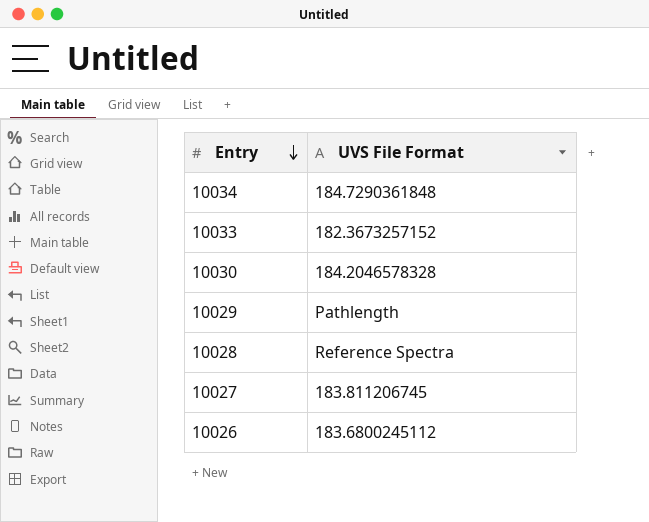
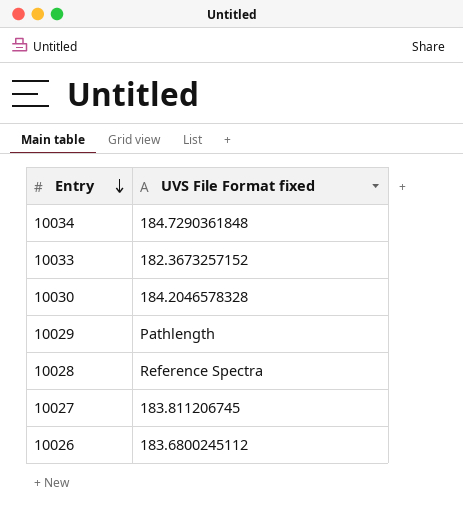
column name: UVS File Format -> UVS File Format fixed

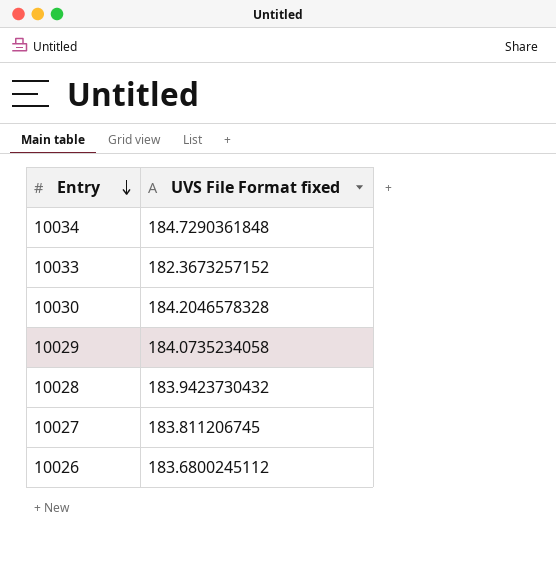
10029 | UVS File Format fixed: Pathlength -> 184.0735234058
10028 | UVS File Format fixed: Reference Spectra -> 183.9423730432

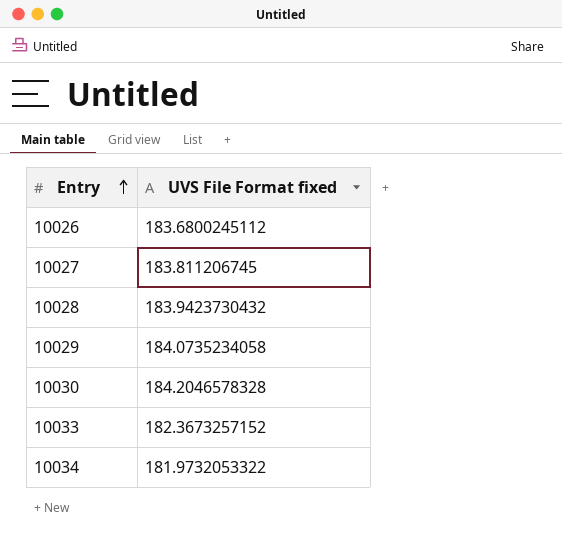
row order: Entry descending -> Entry ascending
10034 | UVS File Format fixed: 184.7290361848 -> 181.9732053322

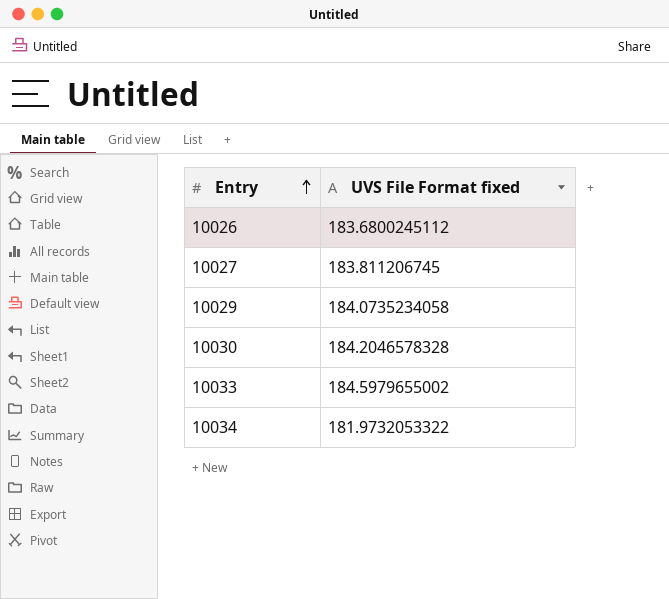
row 10028: 183.9423730432 -> none
10033 | UVS File Format fixed: 182.3673257152 -> 184.5979655002

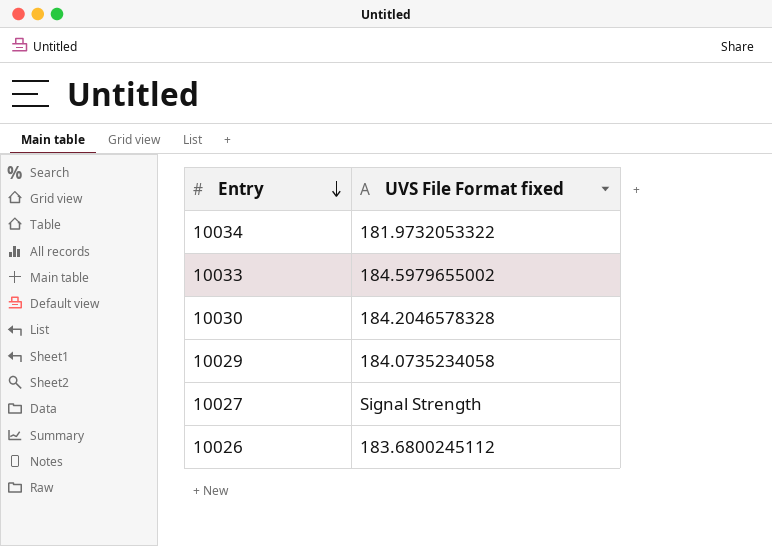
row order: Entry ascending -> Entry descending
10027 | UVS File Format fixed: 183.811206745 -> Signal Strength

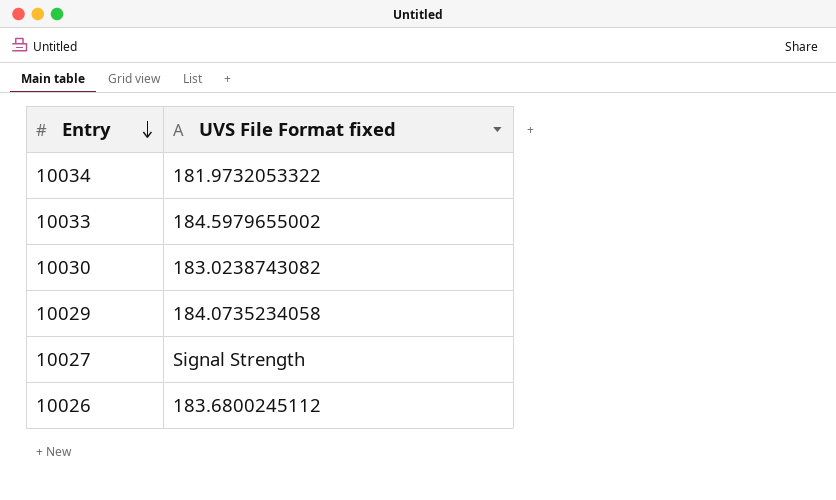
10030 | UVS File Format fixed: 184.2046578328 -> 183.0238743082

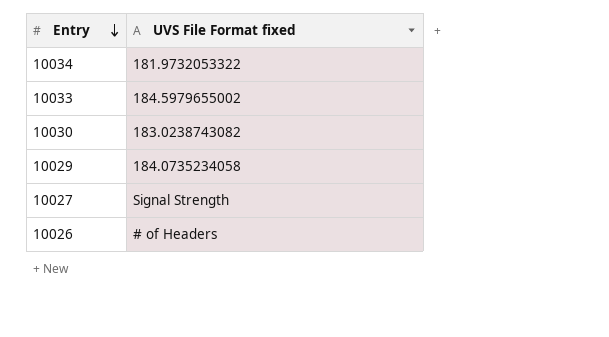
10026 | UVS File Format fixed: 183.6800245112 -> # of Headers

